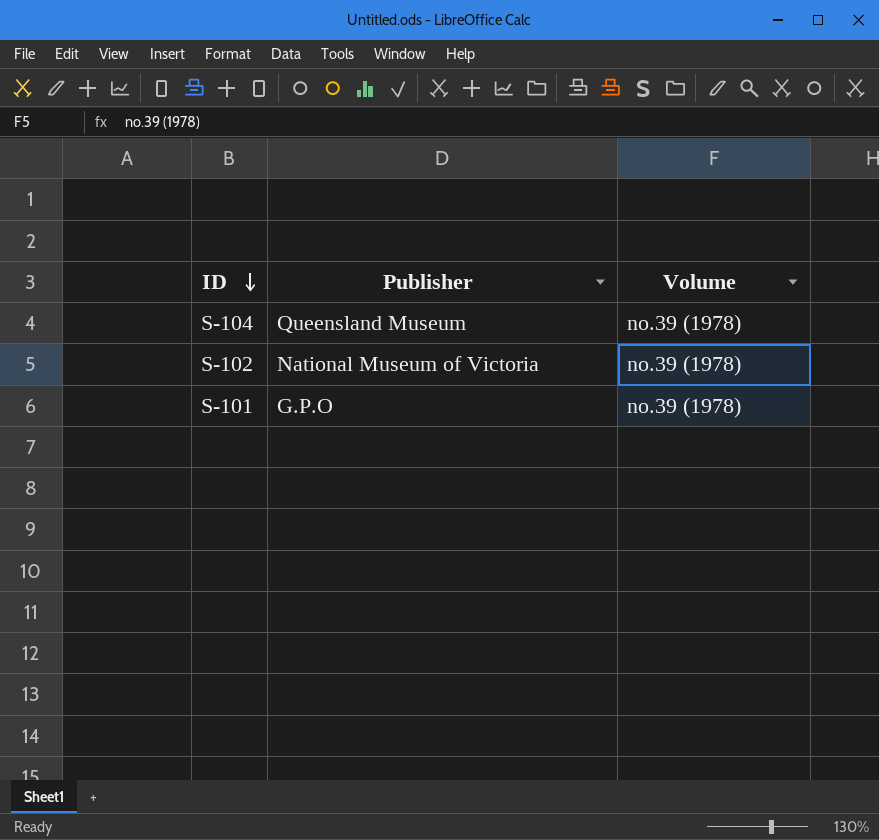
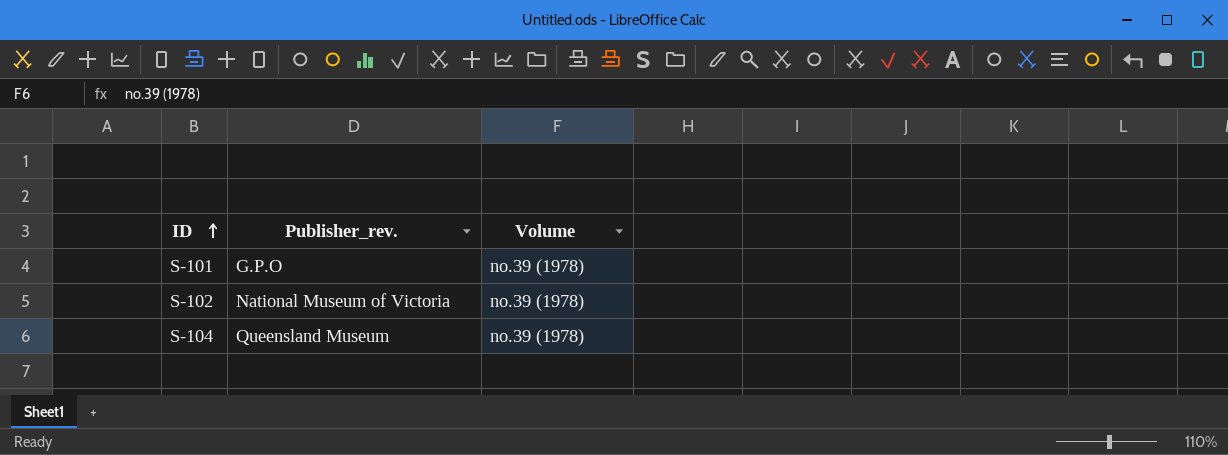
row order: ID descending -> ID ascending
column name: Publisher -> Publisher_rev.

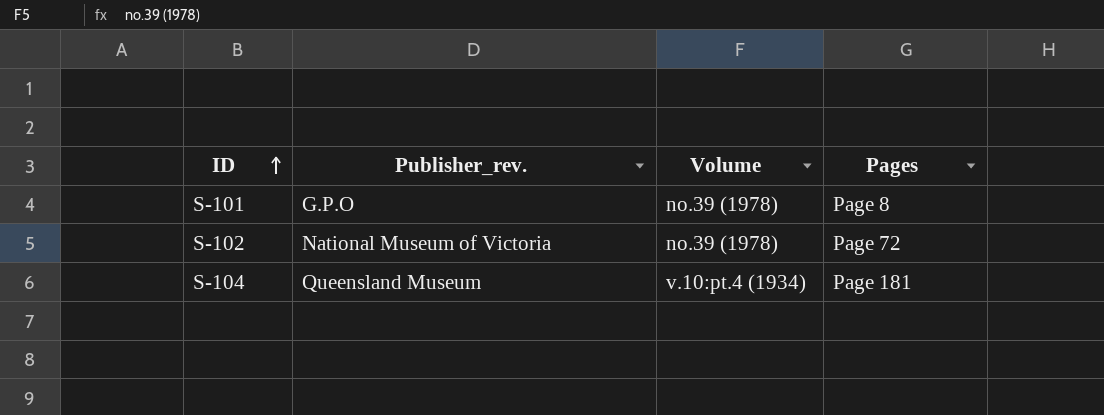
column Pages | position: none -> 4
S-104 | Volume: no.39 (1978) -> v.10:pt.4 (1934)

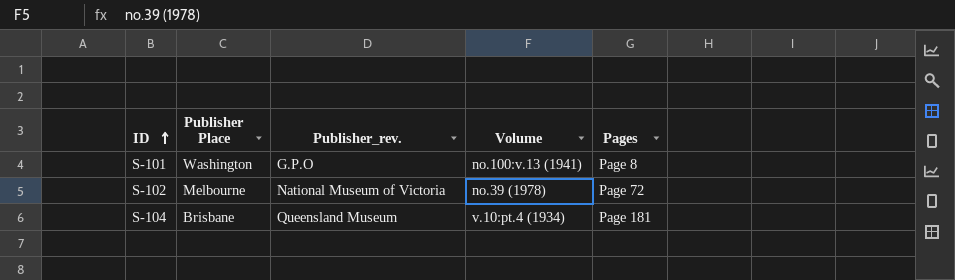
column Publisher Place | position: none -> 2
S-101 | Volume: no.39 (1978) -> no.100:v.13 (1941)

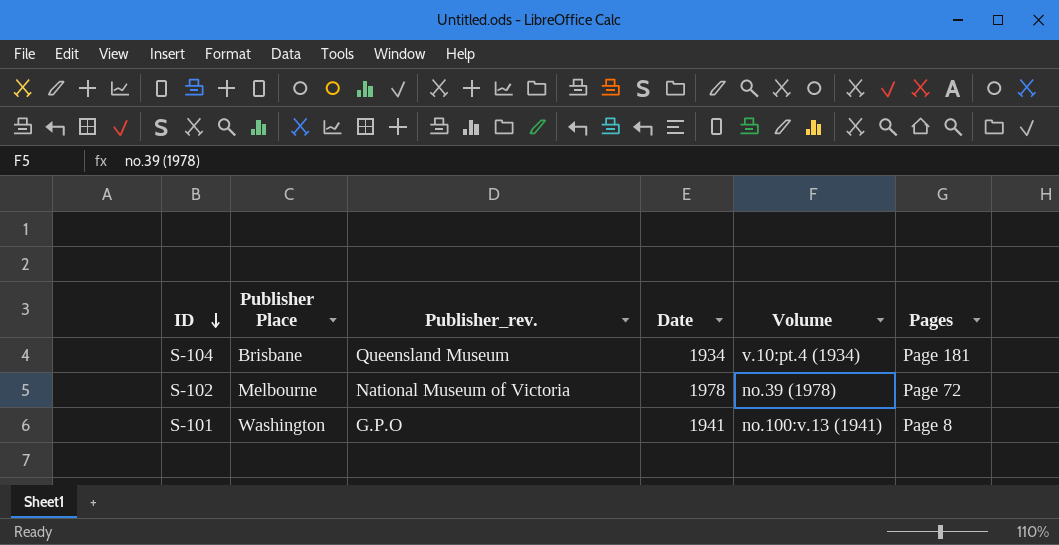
row order: ID ascending -> ID descending
column Date | position: none -> 4

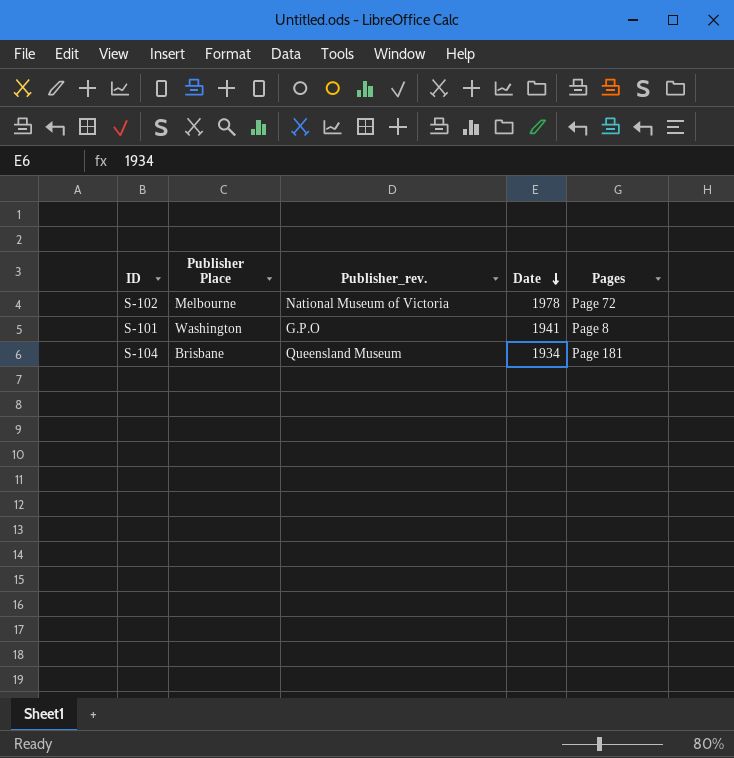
row order: ID descending -> Date descending
column Volume | position: 5 -> none

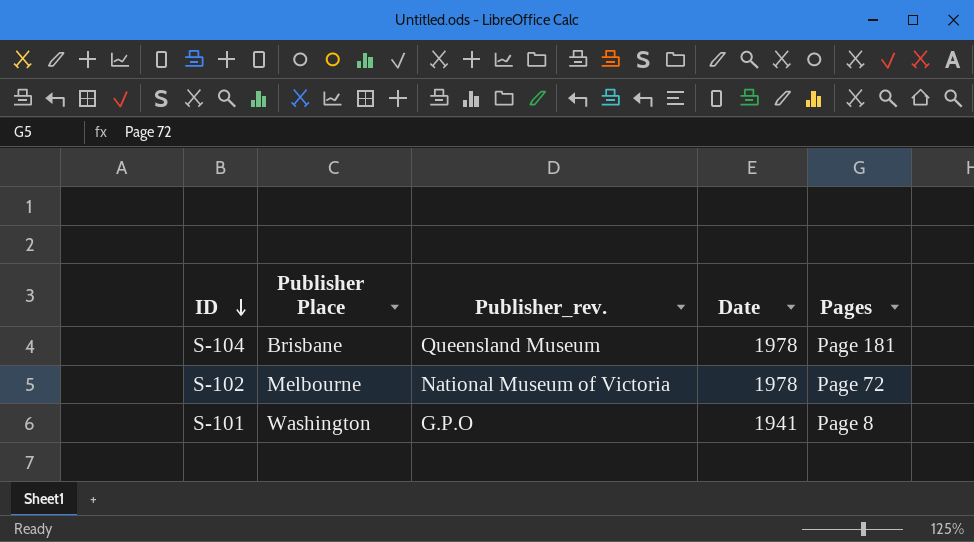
row order: Date descending -> ID descending
S-104 | Date: 1934 -> 1978

